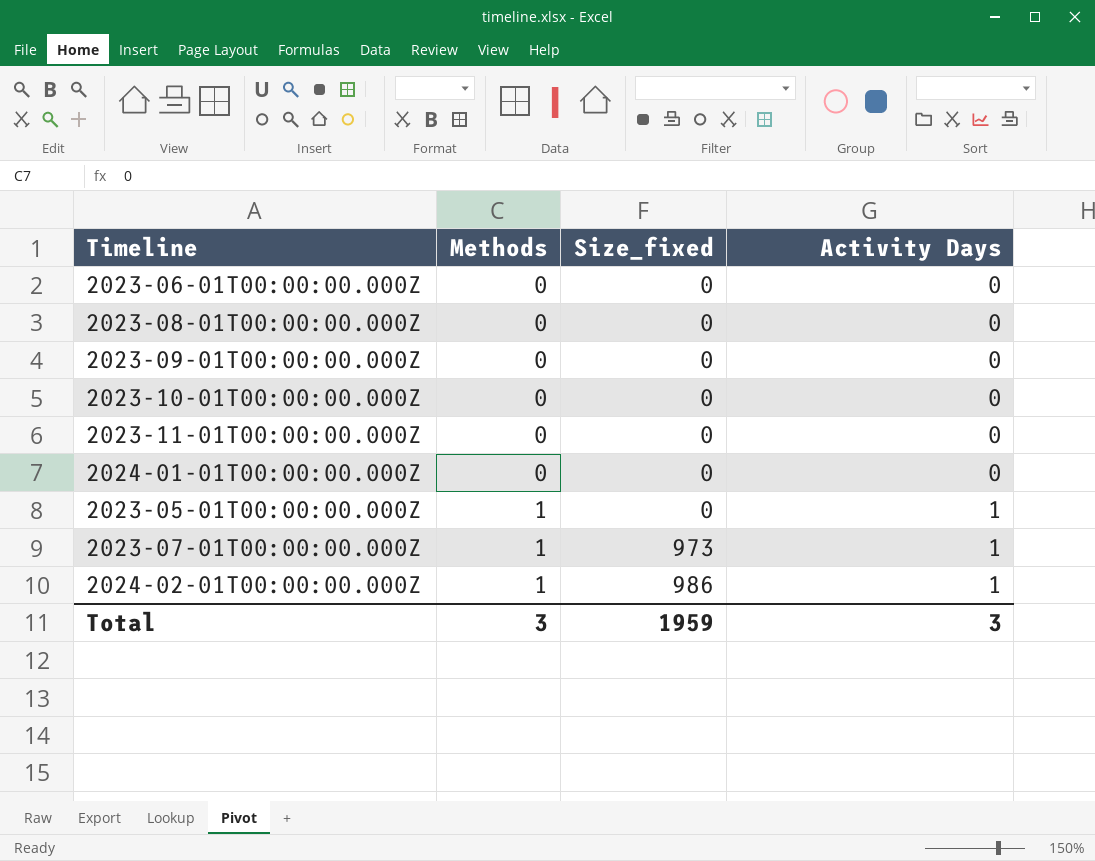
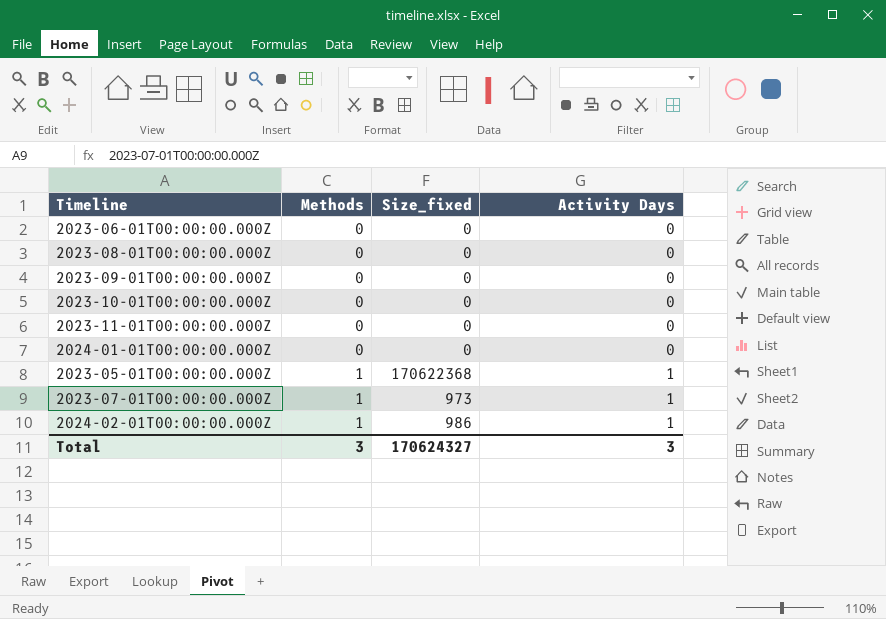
2023-05-01T00:00:00.000Z | Size_fixed: 0 -> 170622368
Total | Size_fixed: 1959 -> 170624327

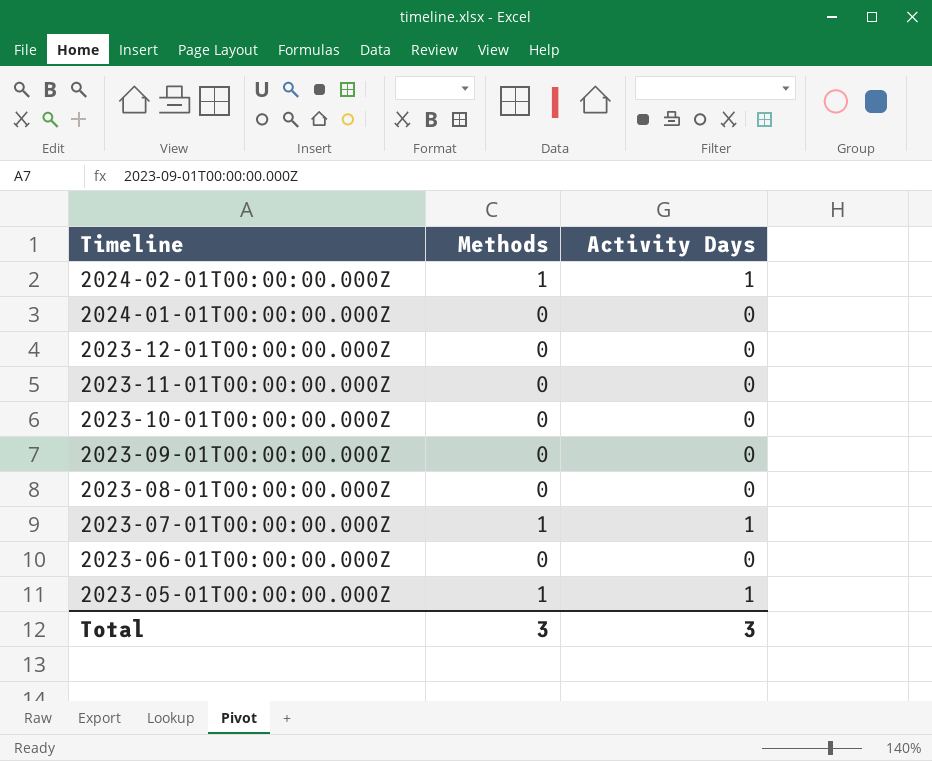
row order: Methods ascending -> Timeline descending
column Size_fixed | position: 3 -> none
row 2023-12-01T00:00:00.000Z: none -> 0 | 0

